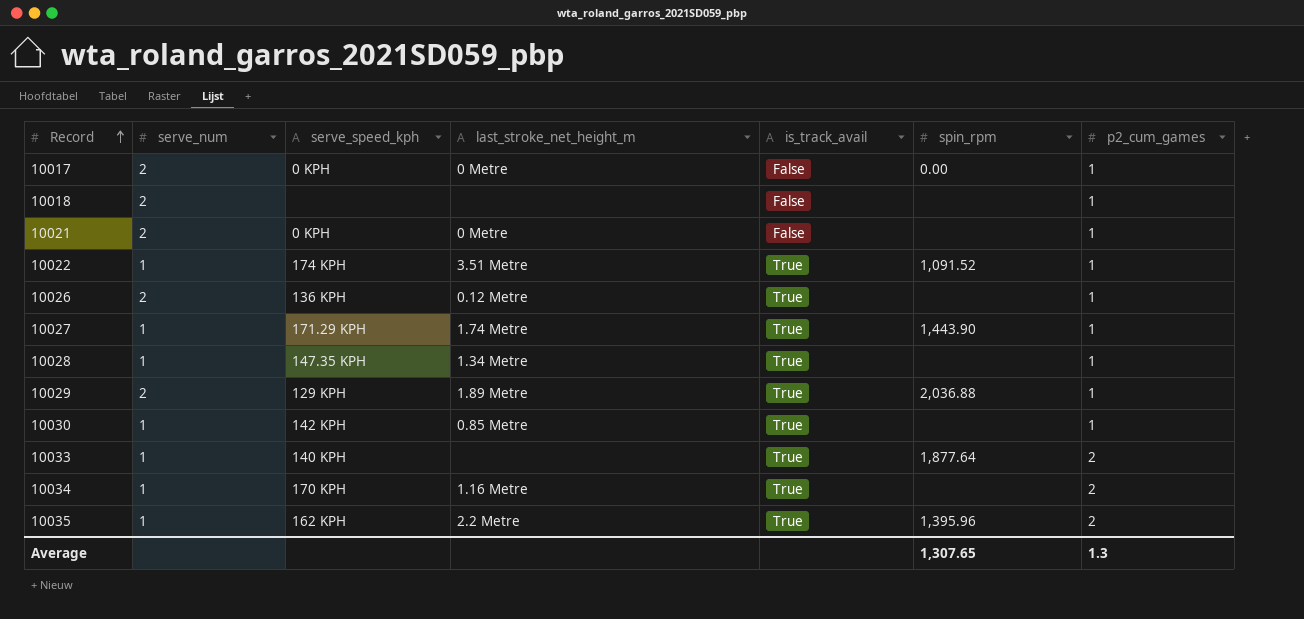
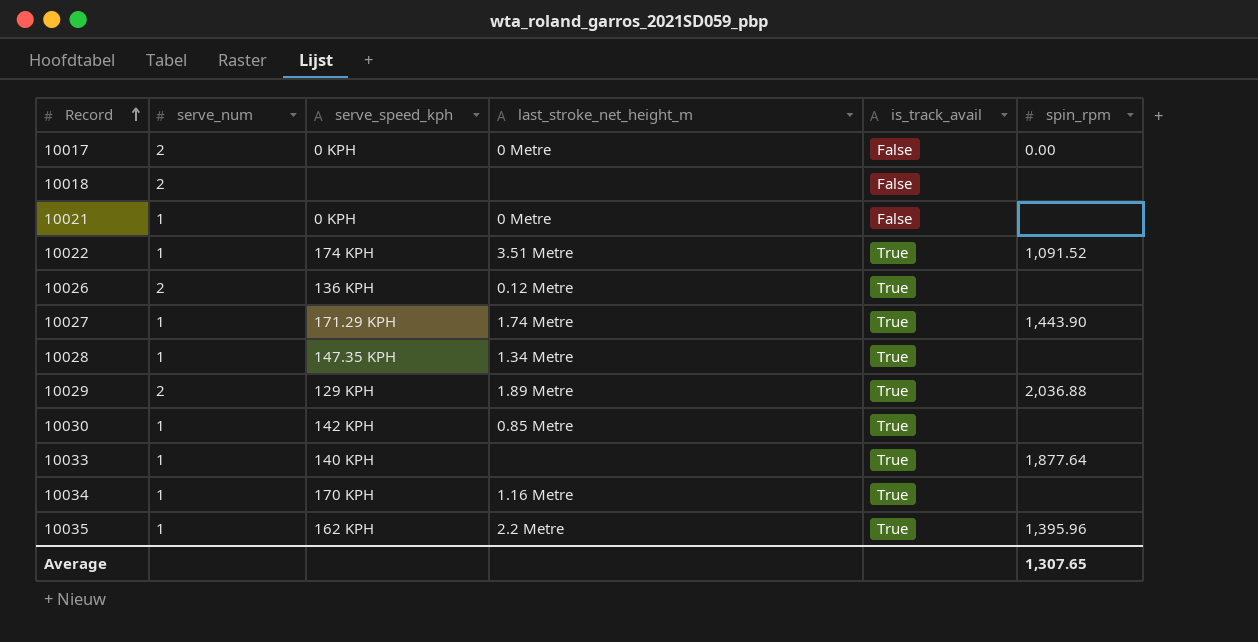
column p2_cum_games | position: 7 -> none
10021 | serve_num: 2 -> 1

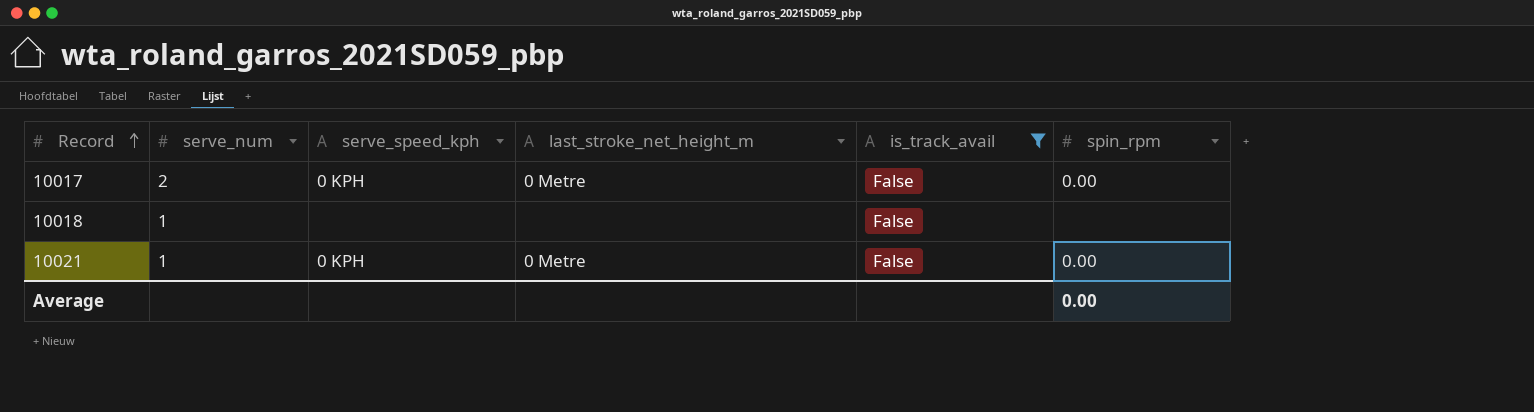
filter: none -> is_track_avail = False
10018 | serve_num: 2 -> 1
10021 | spin_rpm: none -> 0.00
Average | spin_rpm: 1,307.65 -> 0.00

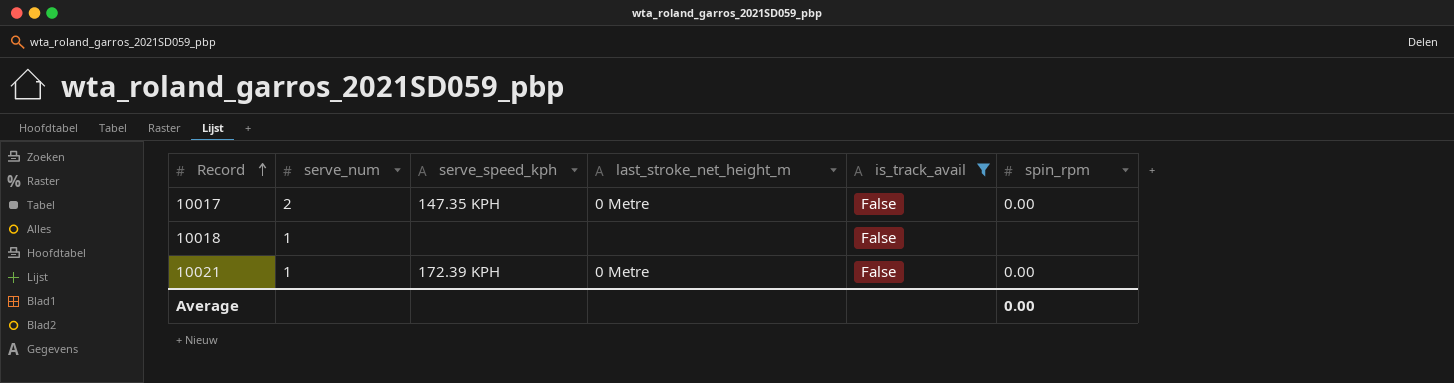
10017 | serve_speed_kph: 0 KPH -> 147.35 KPH
10021 | serve_speed_kph: 0 KPH -> 172.39 KPH

